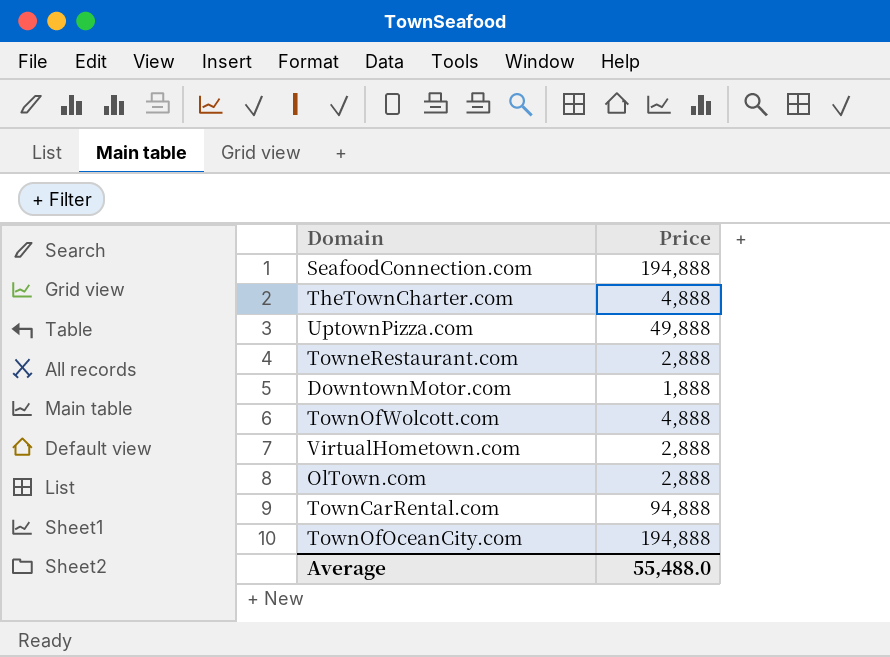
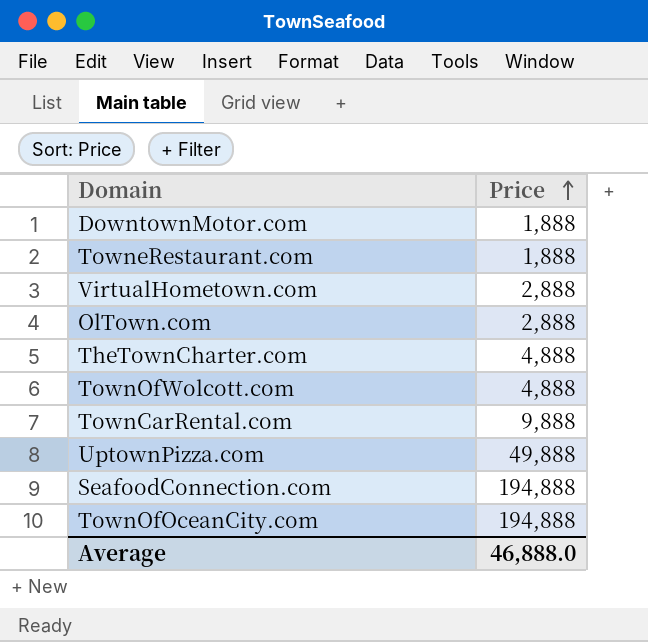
row order: none -> Price ascending
TowneRestaurant.com | Price: 2,888 -> 1,888
TownCarRental.com | Price: 94,888 -> 9,888
Average | Price: 55,488.0 -> 46,888.0

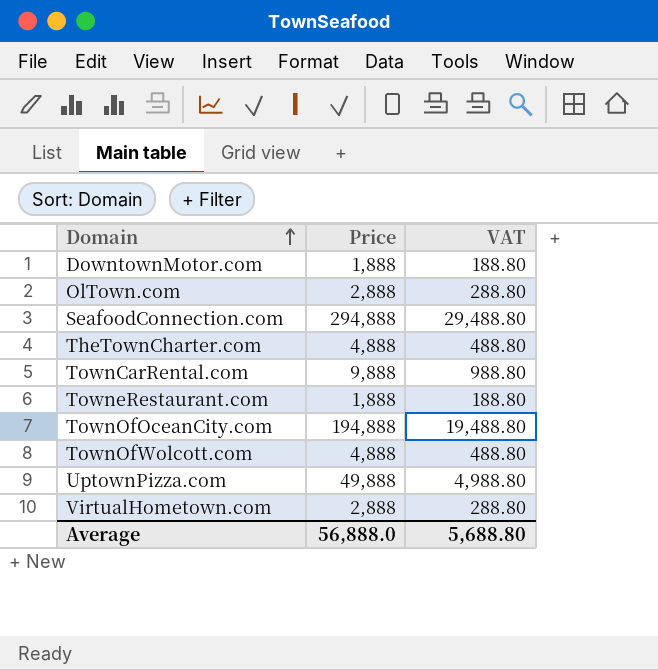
row order: Price ascending -> Domain ascending
column VAT | formula: none -> [Price] * 0.1
SeafoodConnection.com | Price: 194,888 -> 294,888
Average | Price: 46,888.0 -> 56,888.0

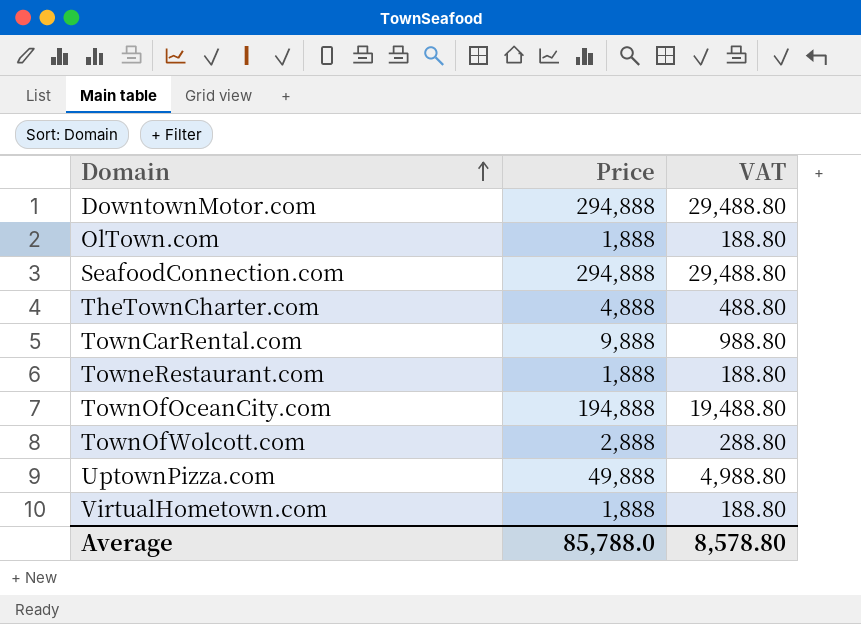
DowntownMotor.com | Price: 1,888 -> 294,888
DowntownMotor.com | VAT: 188.80 -> 29,488.80
OlTown.com | Price: 2,888 -> 1,888
OlTown.com | VAT: 288.80 -> 188.80
TownOfWolcott.com | Price: 4,888 -> 2,888
TownOfWolcott.com | VAT: 488.80 -> 288.80
VirtualHometown.com | Price: 2,888 -> 1,888
VirtualHometown.com | VAT: 288.80 -> 188.80
Average | Price: 56,888.0 -> 85,788.0
Average | VAT: 5,688.80 -> 8,578.80

